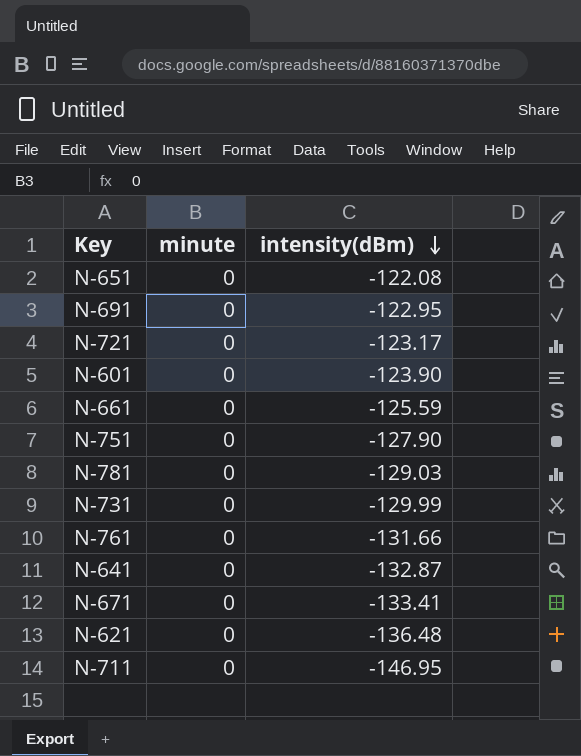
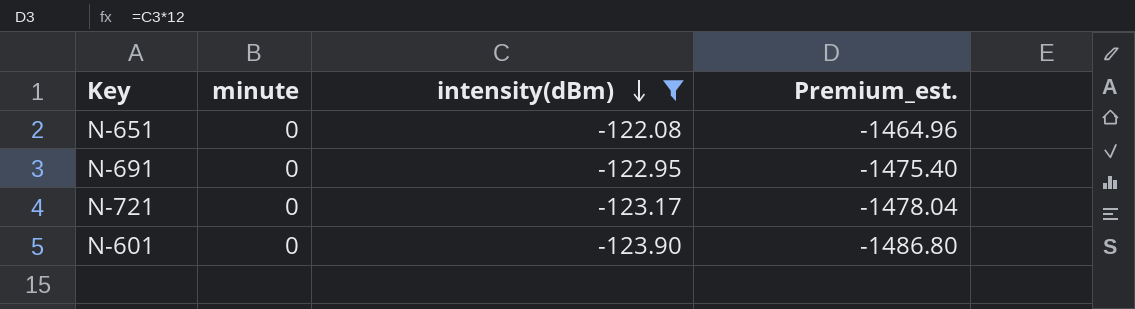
filter: none -> intensity(dBm) >= -123.90
column Premium_est. | formula: none -> [intensity(dBm)] * 12

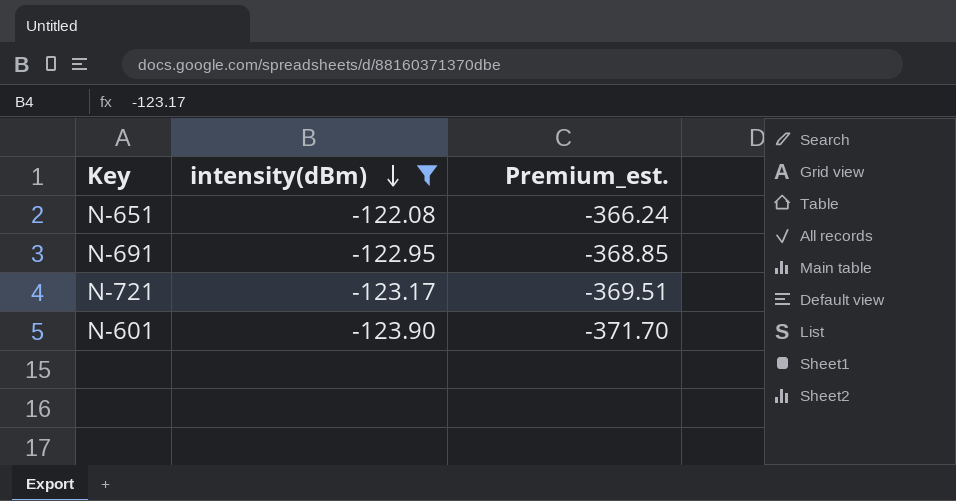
column minute | position: 2 -> none
column Premium_est. | formula: [intensity(dBm)] * 12 -> [intensity(dBm)] * 3

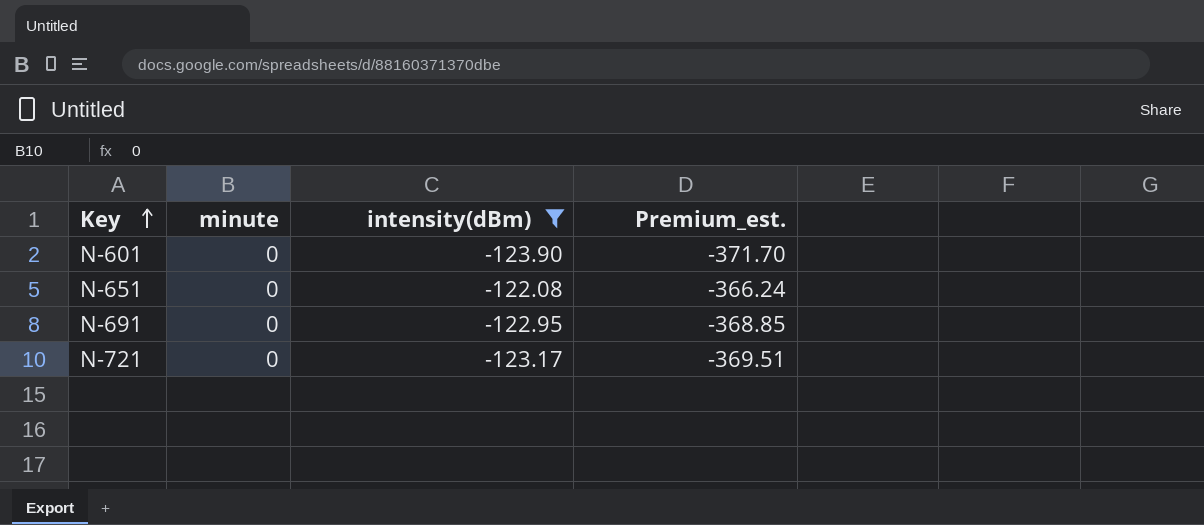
row order: intensity(dBm) descending -> Key ascending
column minute | position: none -> 2

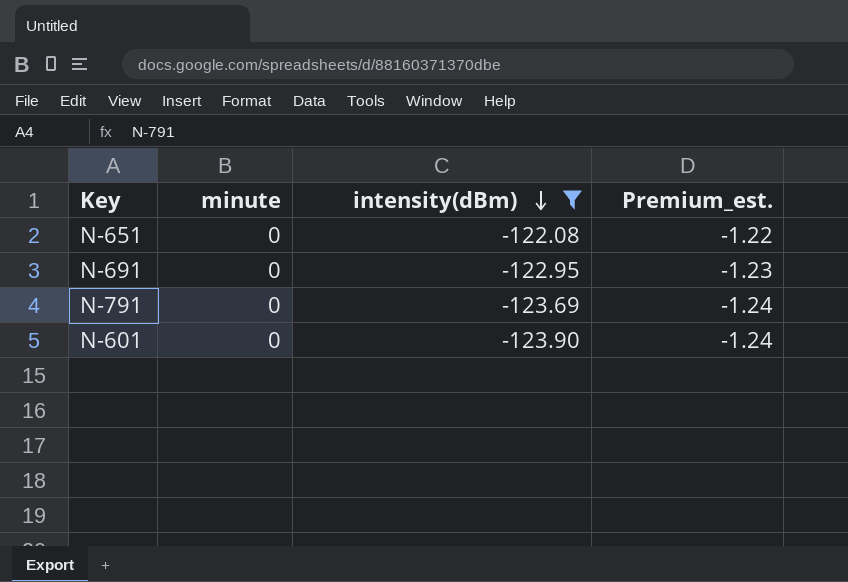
row order: Key ascending -> intensity(dBm) descending
column Premium_est. | formula: [intensity(dBm)] * 3 -> [intensity(dBm)] * 0.01
row N-721: 0 | -123.17 | -369.51 -> none
row N-791: none -> 0 | -123.69 | -1.24

